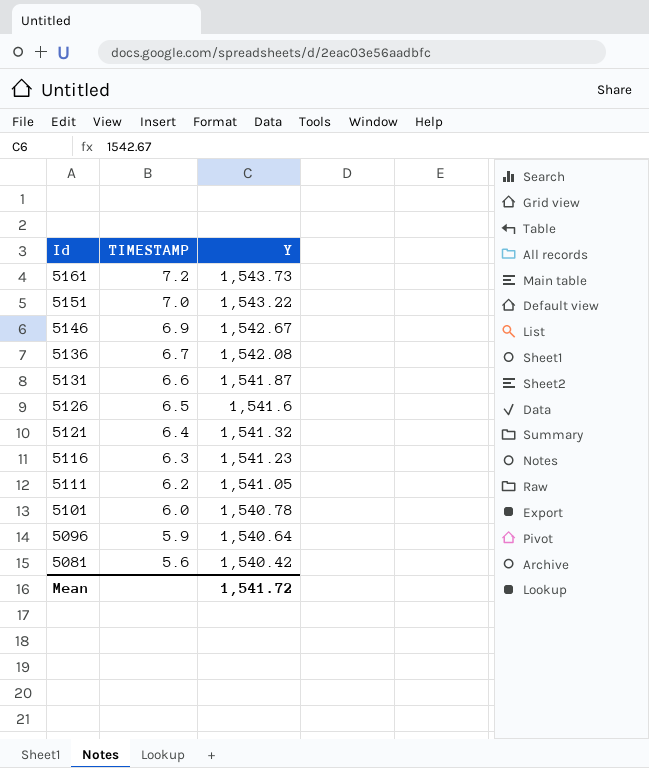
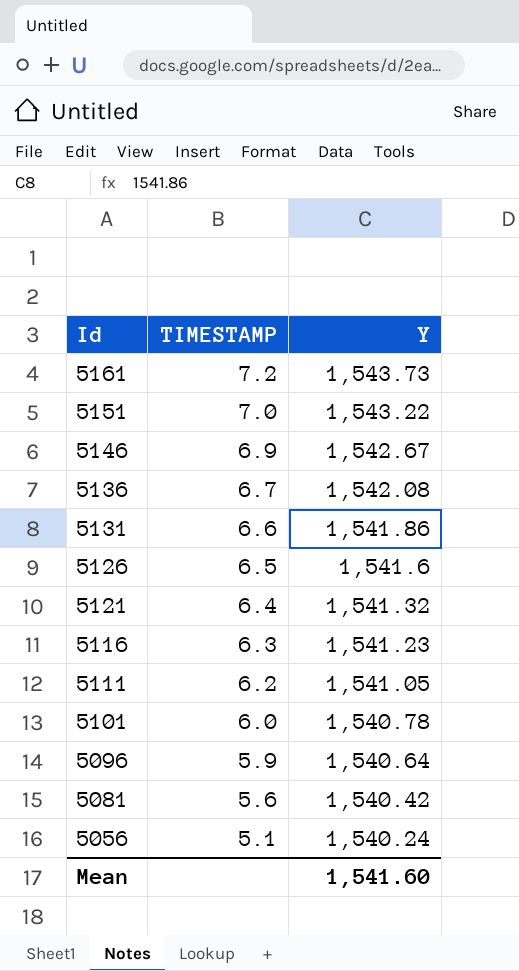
5131 | Y: 1,541.87 -> 1,541.86
row 5056: none -> 5.1 | 1,540.24
Mean | Y: 1,541.72 -> 1,541.60

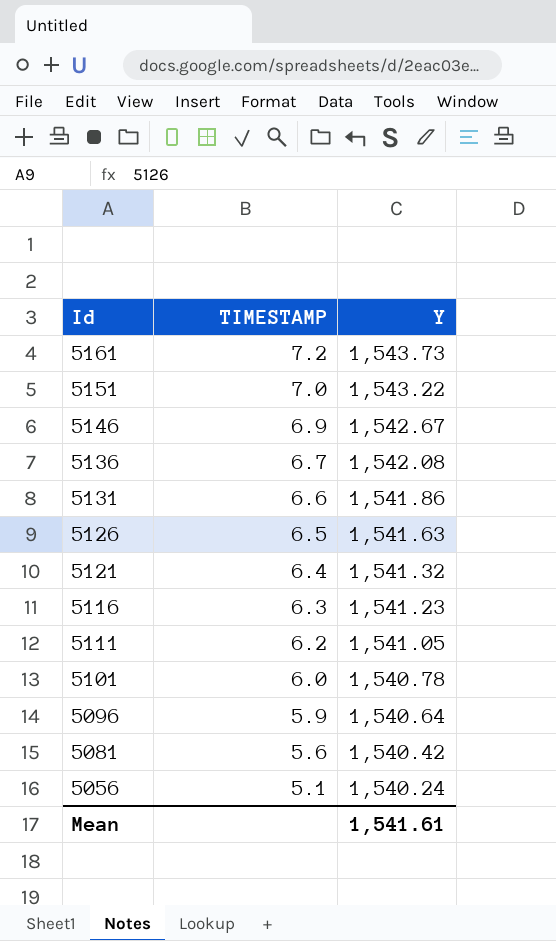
5126 | Y: 1,541.6 -> 1,541.63
Mean | Y: 1,541.60 -> 1,541.61

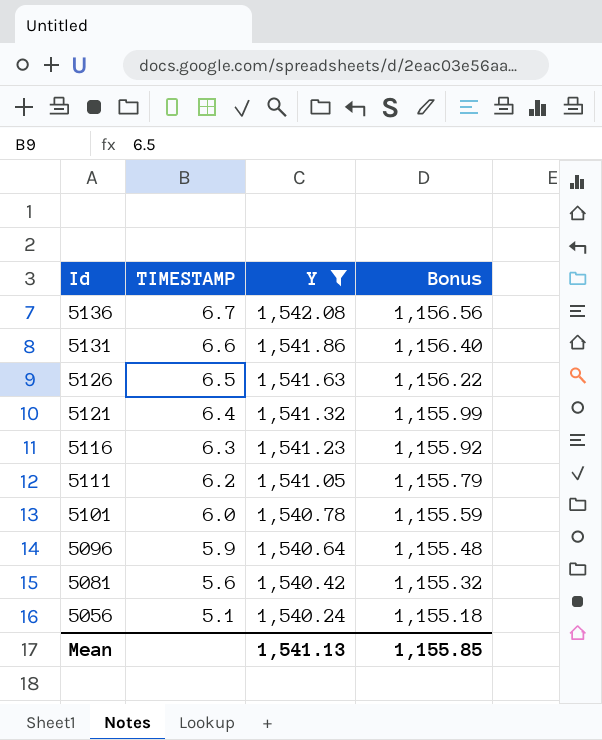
filter: none -> Y <= 1,542.08
column Bonus | formula: none -> [Y] * 0.75
Mean | Y: 1,541.61 -> 1,541.13

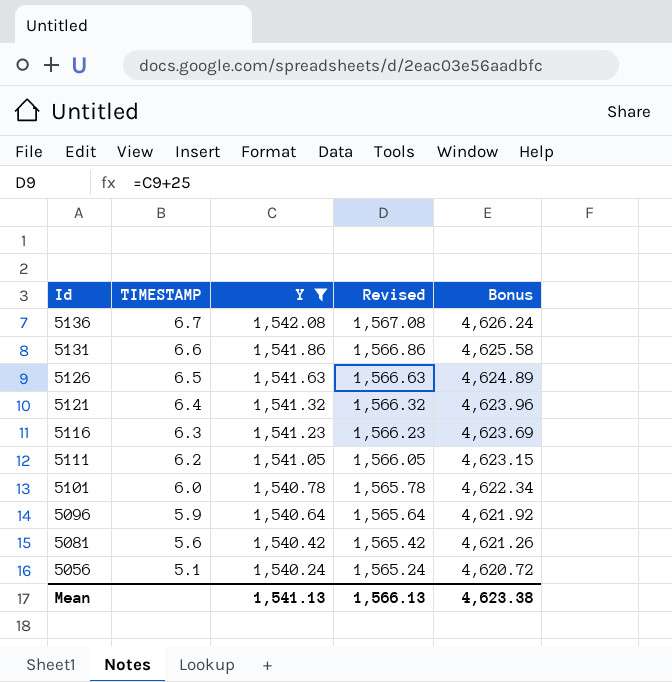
column Revised | formula: none -> [Y] + 25
column Bonus | formula: [Y] * 0.75 -> [Y] * 3
Mean | Bonus: 1,155.85 -> 4,623.38

